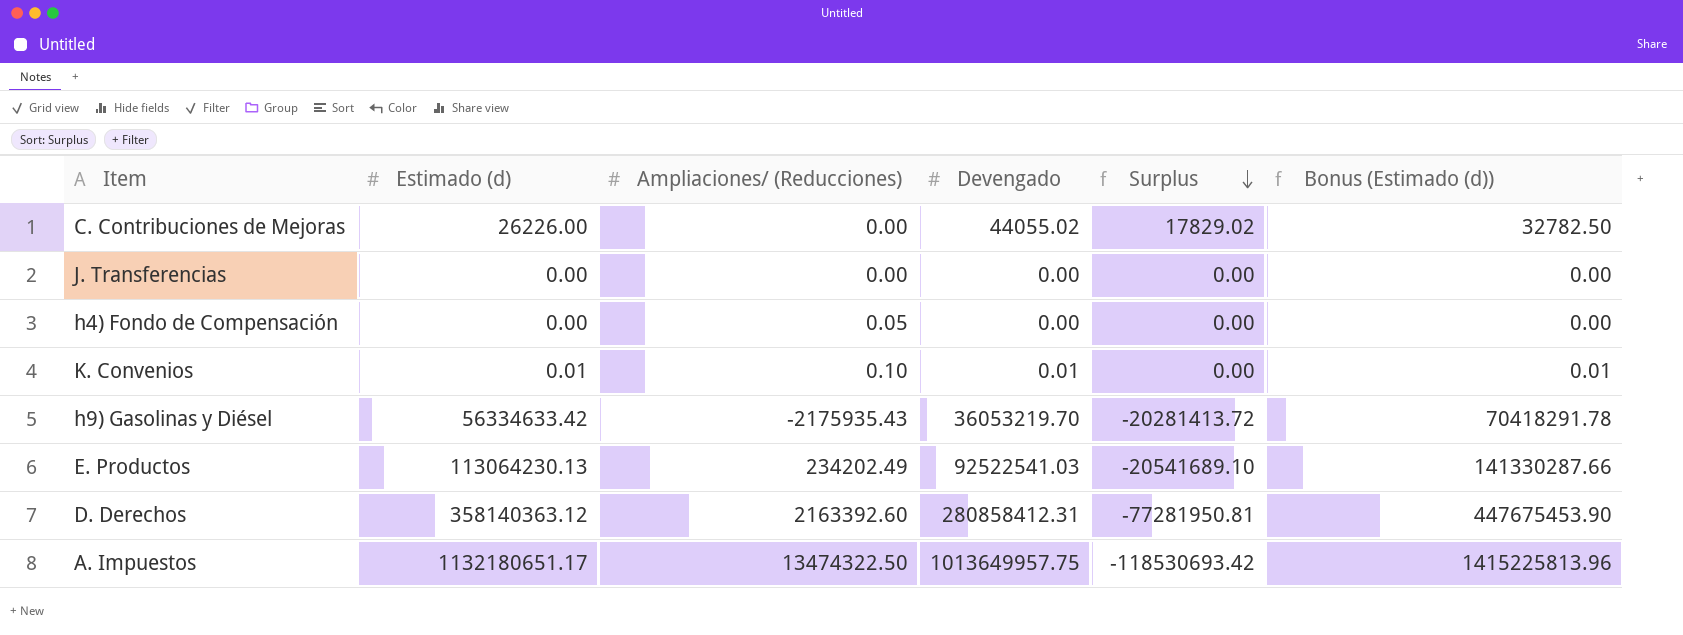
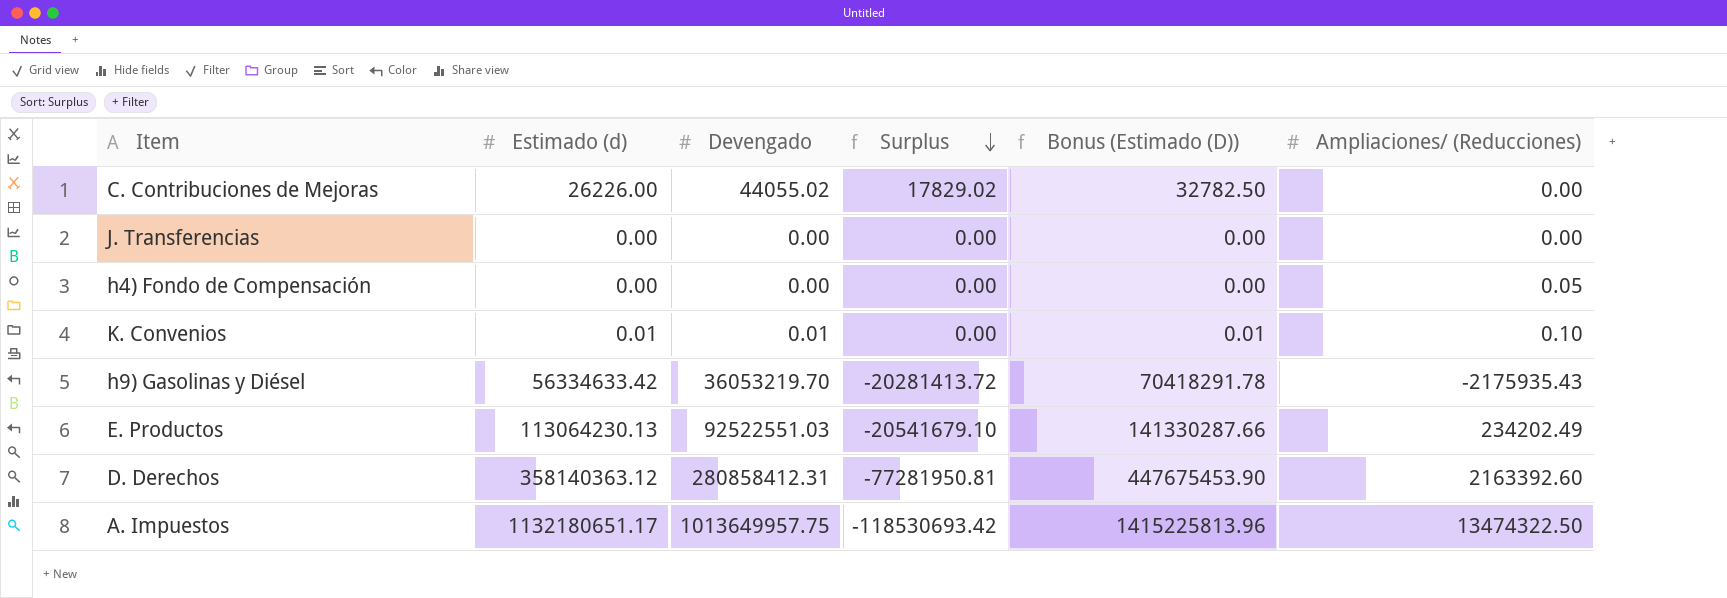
column name: Bonus (Estimado (d)) -> Bonus (Estimado (D))
column Ampliaciones/ (Reducciones) | position: 3 -> 6
E. Productos | Devengado: 92522541.03 -> 92522551.03
E. Productos | Surplus: -20541689.10 -> -20541679.10

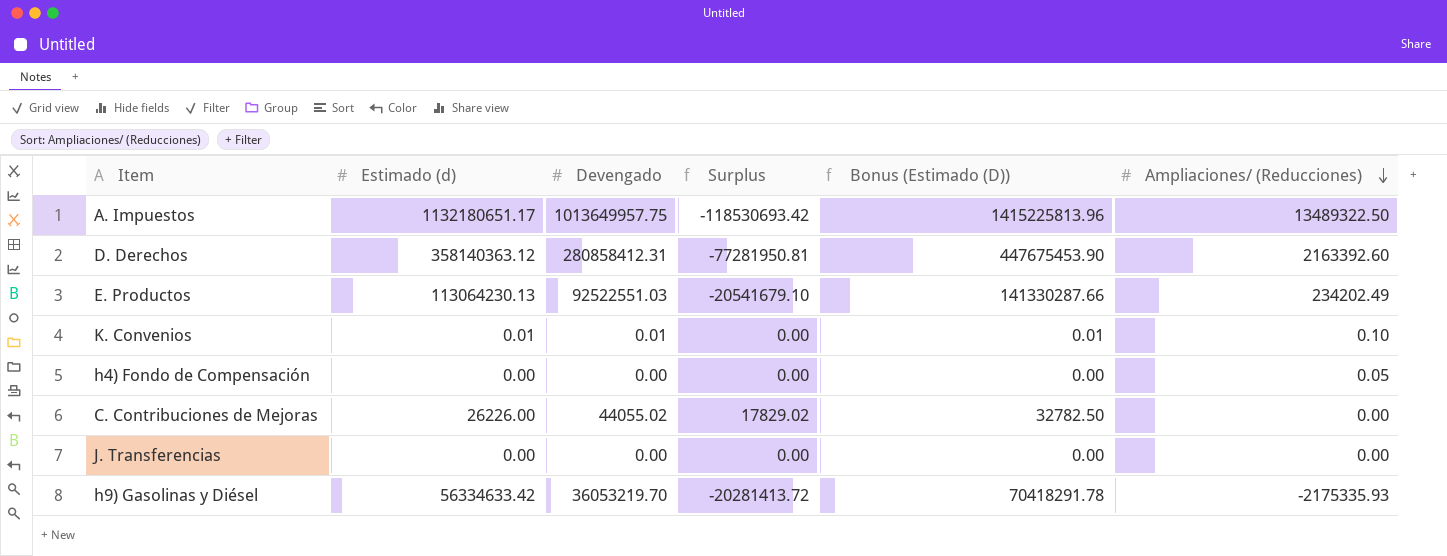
row order: Surplus descending -> Ampliaciones/ (Reducciones) descending
A. Impuestos | Ampliaciones/ (Reducciones): 13474322.50 -> 13489322.50
h9) Gasolinas y Diésel | Ampliaciones/ (Reducciones): -2175935.43 -> -2175335.93

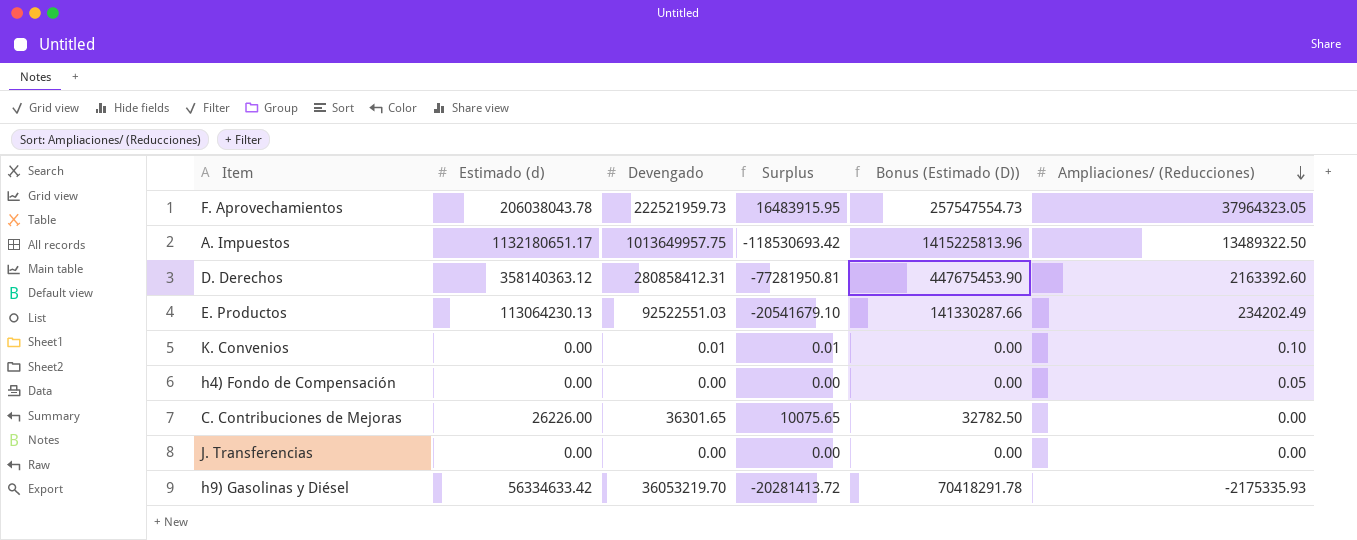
row F. Aprovechamientos: none -> 206038043.78 | 222521959.73 | 16483915.95 | 257547554.73 | 37964323.05
K. Convenios | Estimado (d): 0.01 -> 0.00
K. Convenios | Surplus: 0.00 -> 0.01
K. Convenios | Bonus (Estimado (D)): 0.01 -> 0.00
C. Contribuciones de Mejoras | Devengado: 44055.02 -> 36301.65
C. Contribuciones de Mejoras | Surplus: 17829.02 -> 10075.65

